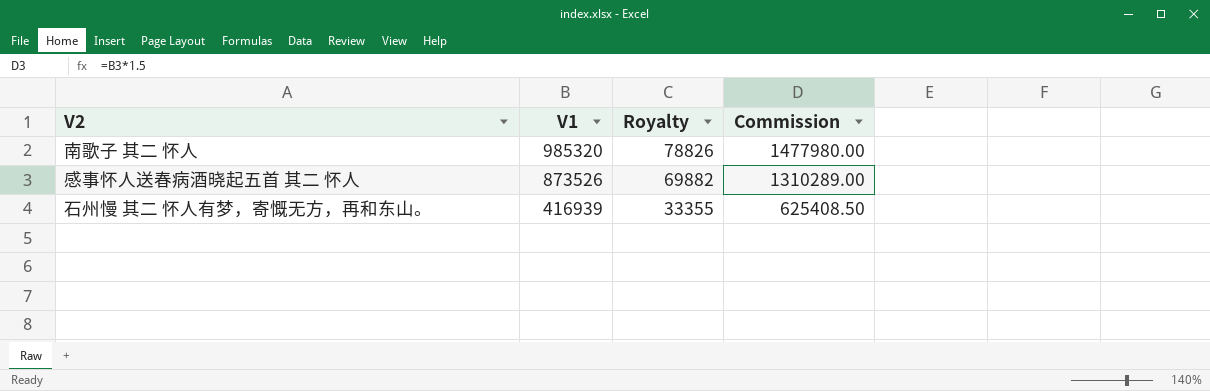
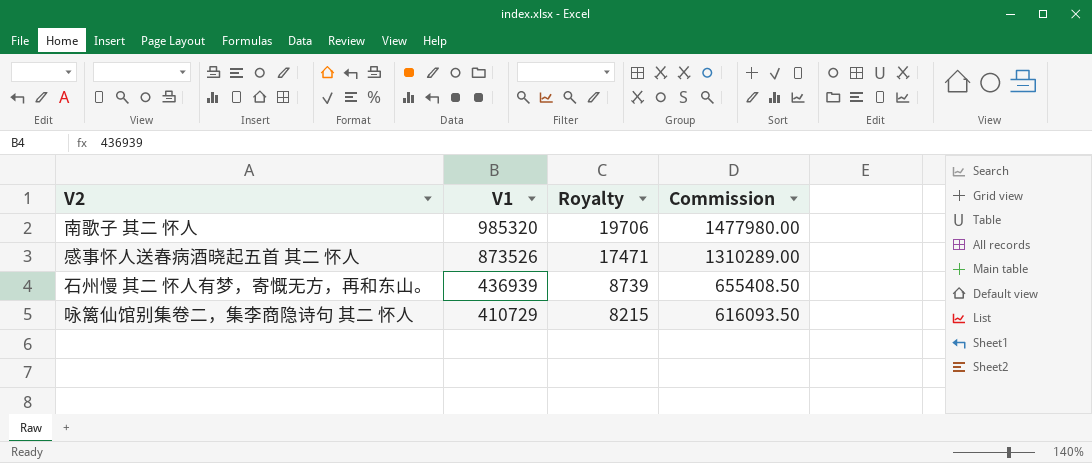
column Royalty | formula: [V1] * 0.08 -> [V1] * 0.02
石州慢 其二 怀人有梦，寄慨无方，再和东山。 | V1: 416939 -> 436939
石州慢 其二 怀人有梦，寄慨无方，再和东山。 | Commission: 625408.50 -> 655408.50
row 咏篱仙馆别集卷二，集李商隐诗句 其二 怀人: none -> 410729 | 8215 | 616093.50

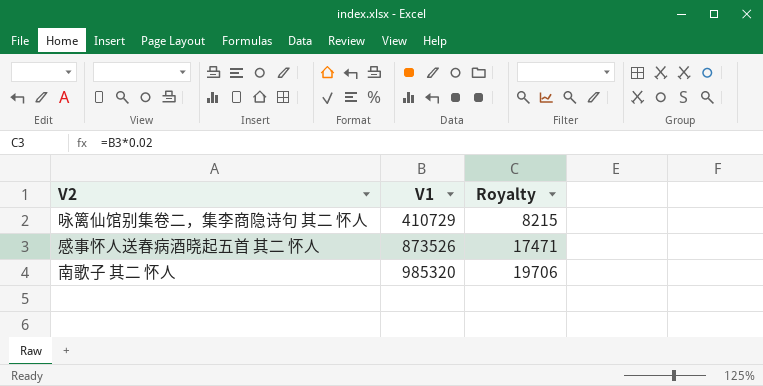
row order: V1 descending -> V1 ascending
column Commission | formula: [V1] * 1.5 -> none
row 石州慢 其二 怀人有梦，寄慨无方，再和东山。: 436939 | 8739 | 655408.50 -> none

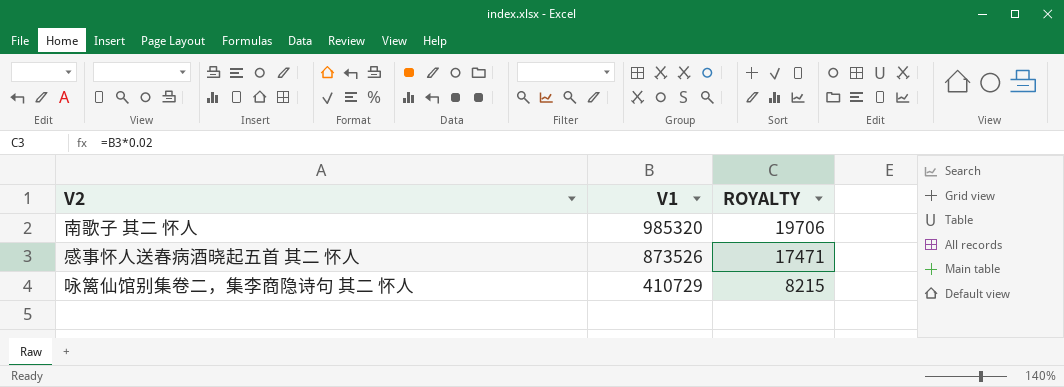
row order: V1 ascending -> V1 descending
column name: Royalty -> ROYALTY

